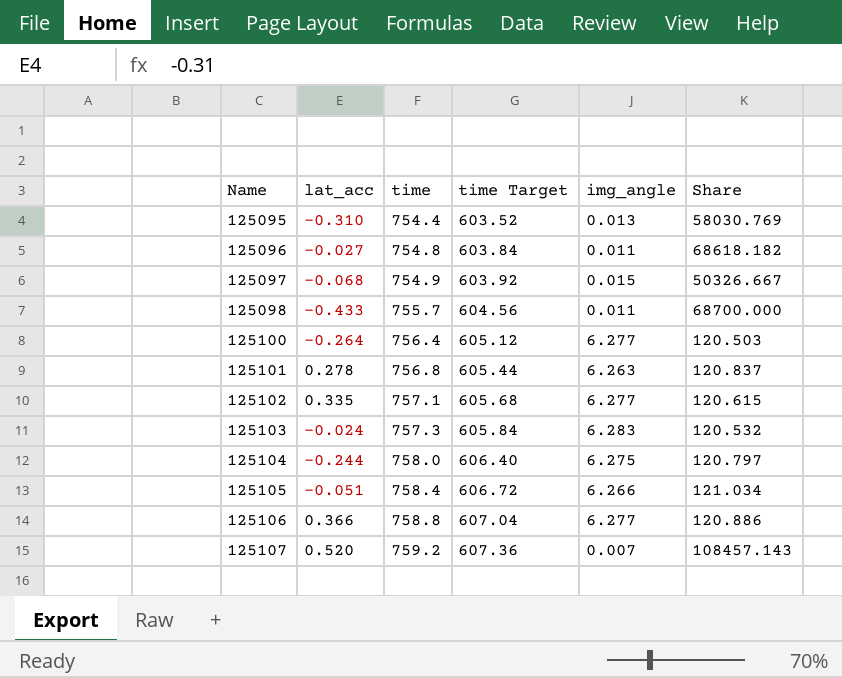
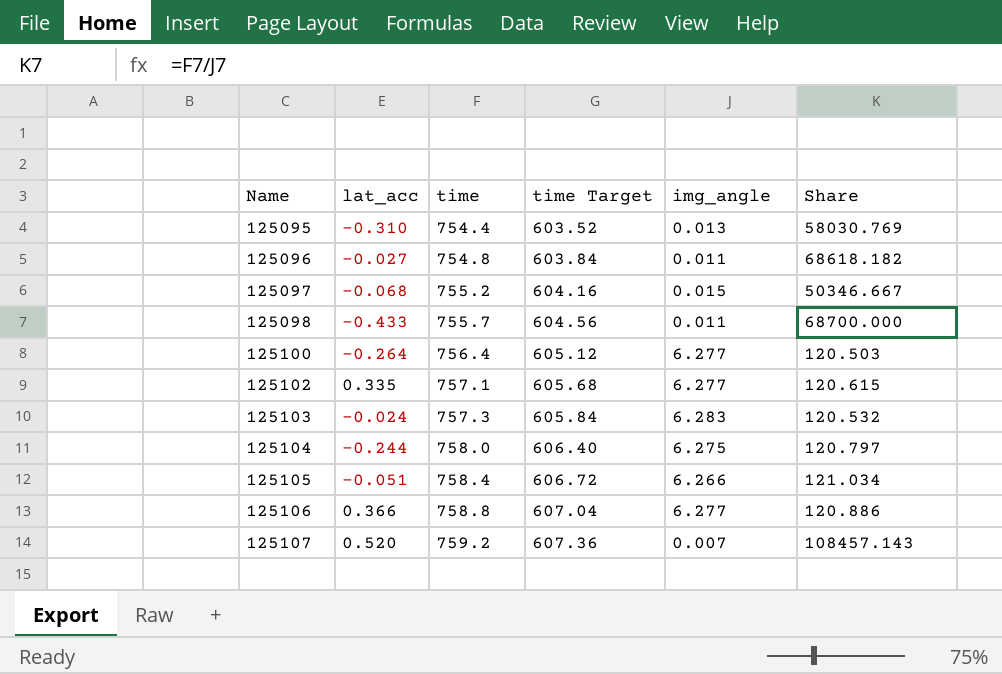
row 125101: 0.278 | 756.8 | 605.44 | 6.263 | 120.837 -> none
125097 | time: 754.9 -> 755.2
125097 | time Target: 603.92 -> 604.16
125097 | Share: 50326.667 -> 50346.667

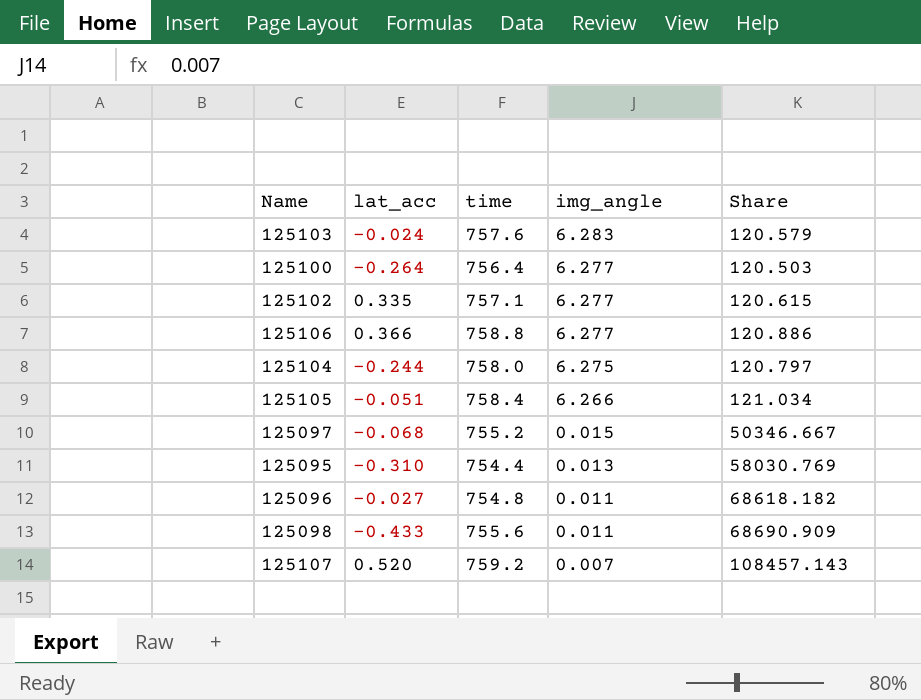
row order: Name ascending -> img_angle descending
column time Target | formula: [time] * 0.8 -> none
125103 | time: 757.3 -> 757.6
125103 | Share: 120.532 -> 120.579
125098 | time: 755.7 -> 755.6
125098 | Share: 68700.000 -> 68690.909

